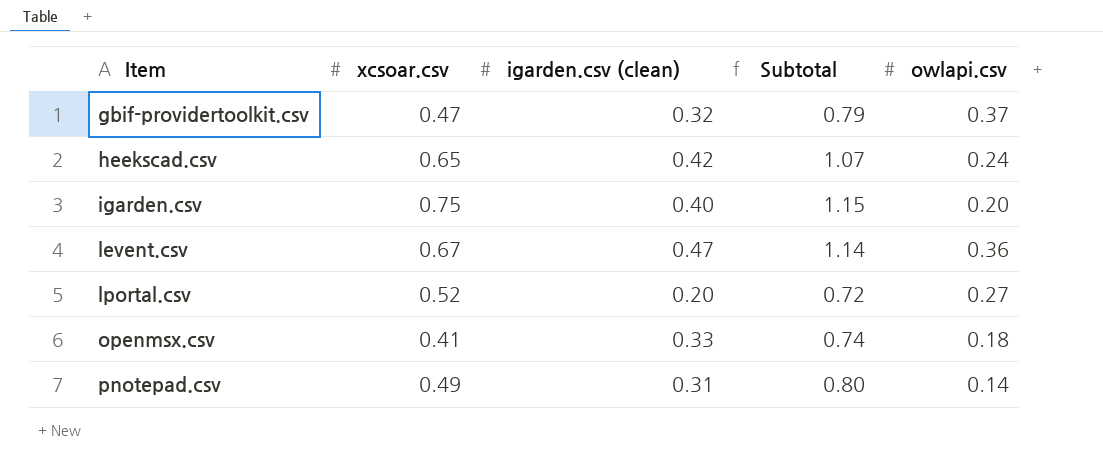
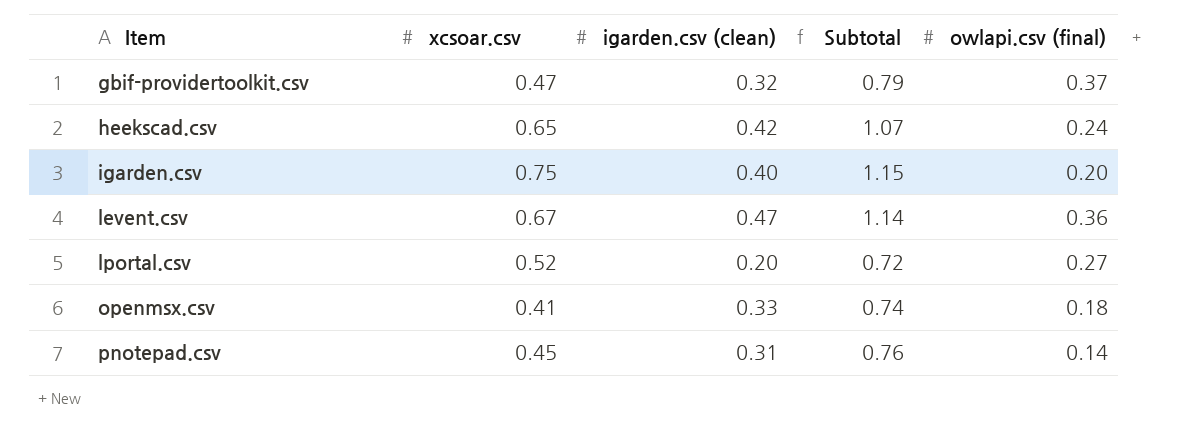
column name: owlapi.csv -> owlapi.csv (final)
pnotepad.csv | xcsoar.csv: 0.49 -> 0.45
pnotepad.csv | Subtotal: 0.80 -> 0.76

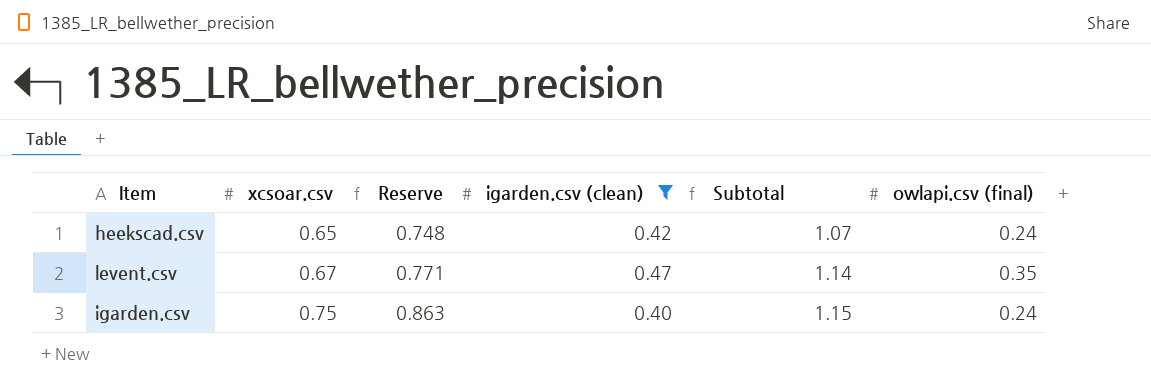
filter: none -> igarden.csv (clean) >= 0.40
row order: Item ascending -> xcsoar.csv ascending
column Reserve | formula: none -> [xcsoar.csv] * 1.15
levent.csv | owlapi.csv (final): 0.36 -> 0.35
igarden.csv | owlapi.csv (final): 0.20 -> 0.24

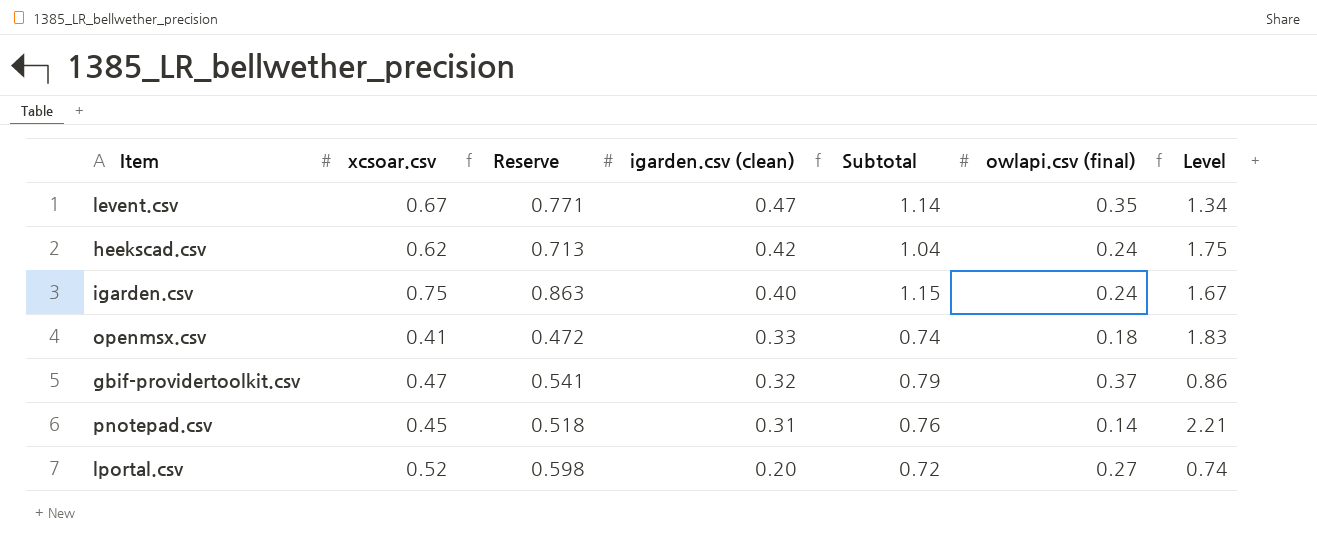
filter: igarden.csv (clean) >= 0.40 -> none
row order: xcsoar.csv ascending -> igarden.csv (clean) descending
column Level | formula: none -> [igarden.csv (clean)] / [owlapi.csv (final)]
heekscad.csv | xcsoar.csv: 0.65 -> 0.62
heekscad.csv | Reserve: 0.748 -> 0.713
heekscad.csv | Subtotal: 1.07 -> 1.04

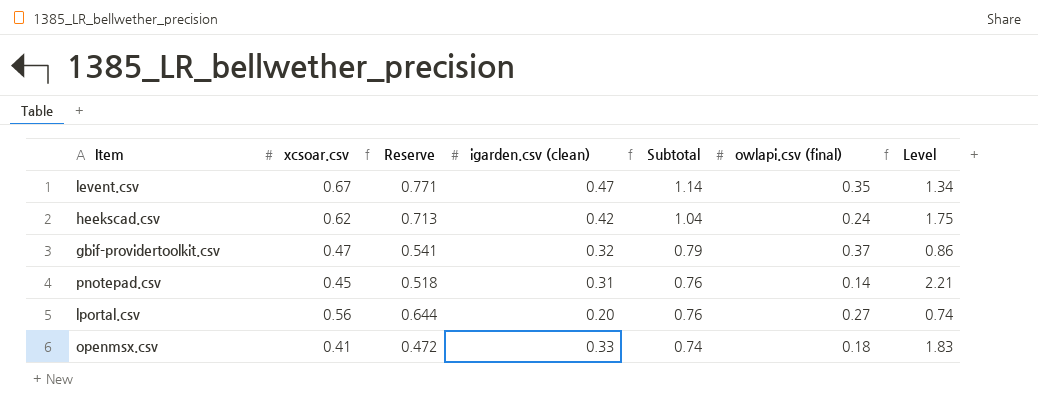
row order: igarden.csv (clean) descending -> Subtotal descending
row igarden.csv: 0.75 | 0.863 | 0.40 | 1.15 | 0.24 | 1.67 -> none
lportal.csv | xcsoar.csv: 0.52 -> 0.56
lportal.csv | Reserve: 0.598 -> 0.644
lportal.csv | Subtotal: 0.72 -> 0.76

